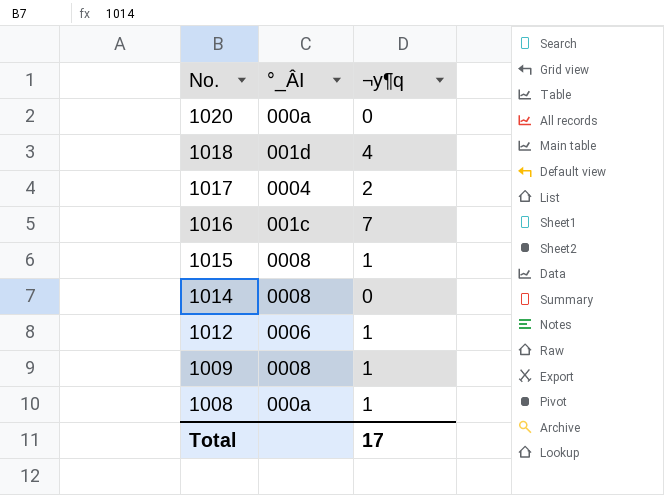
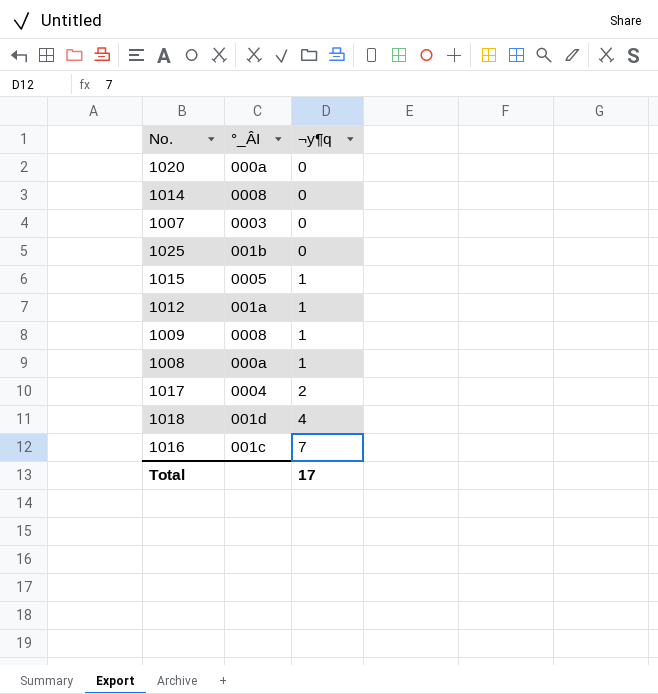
row order: No. descending -> ¬y¶q ascending
row 1007: none -> 0003 | 0
row 1025: none -> 001b | 0
1015 | °_ÂI: 0008 -> 0005
1012 | °_ÂI: 0006 -> 001a

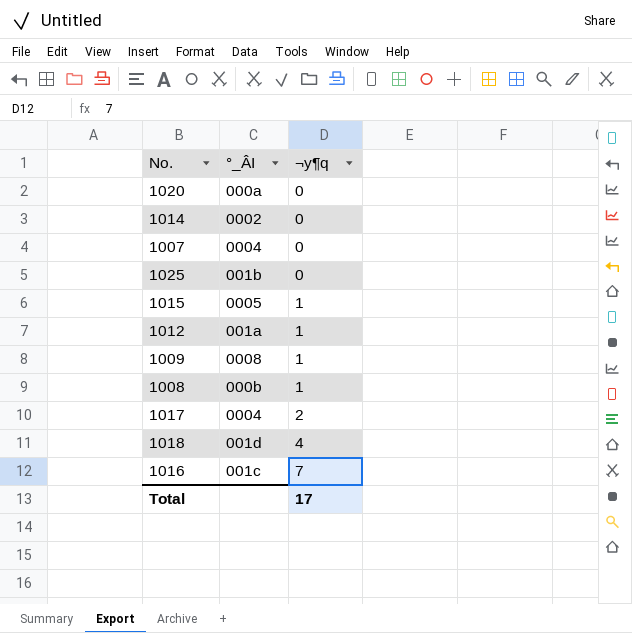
1014 | °_ÂI: 0008 -> 0002
1007 | °_ÂI: 0003 -> 0004
1008 | °_ÂI: 000a -> 000b

